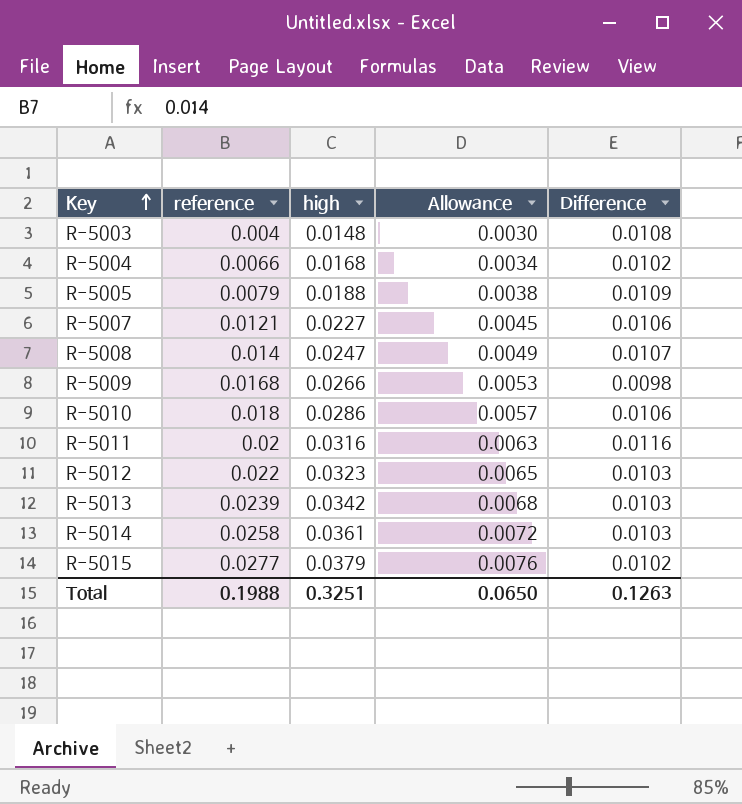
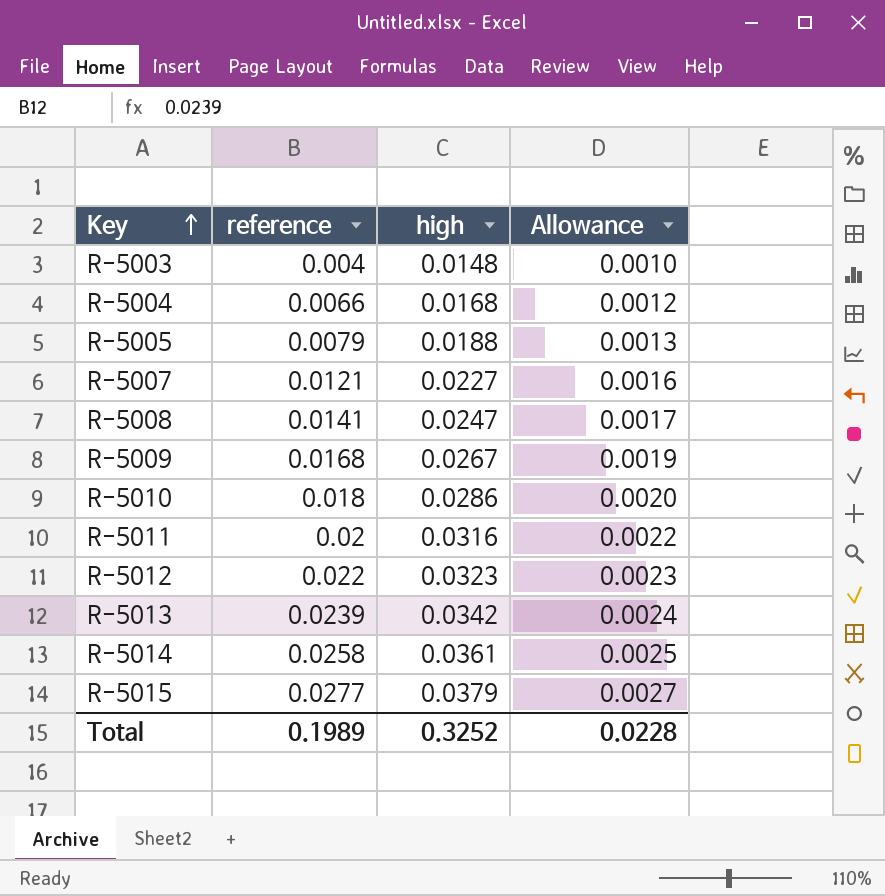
column Difference | formula: [high] - [reference] -> none
column Allowance | formula: [high] * 0.2 -> [high] * 0.07
R-5008 | reference: 0.014 -> 0.0141
R-5009 | high: 0.0266 -> 0.0267
Total | reference: 0.1988 -> 0.1989
Total | high: 0.3251 -> 0.3252
Total | Allowance: 0.0650 -> 0.0228

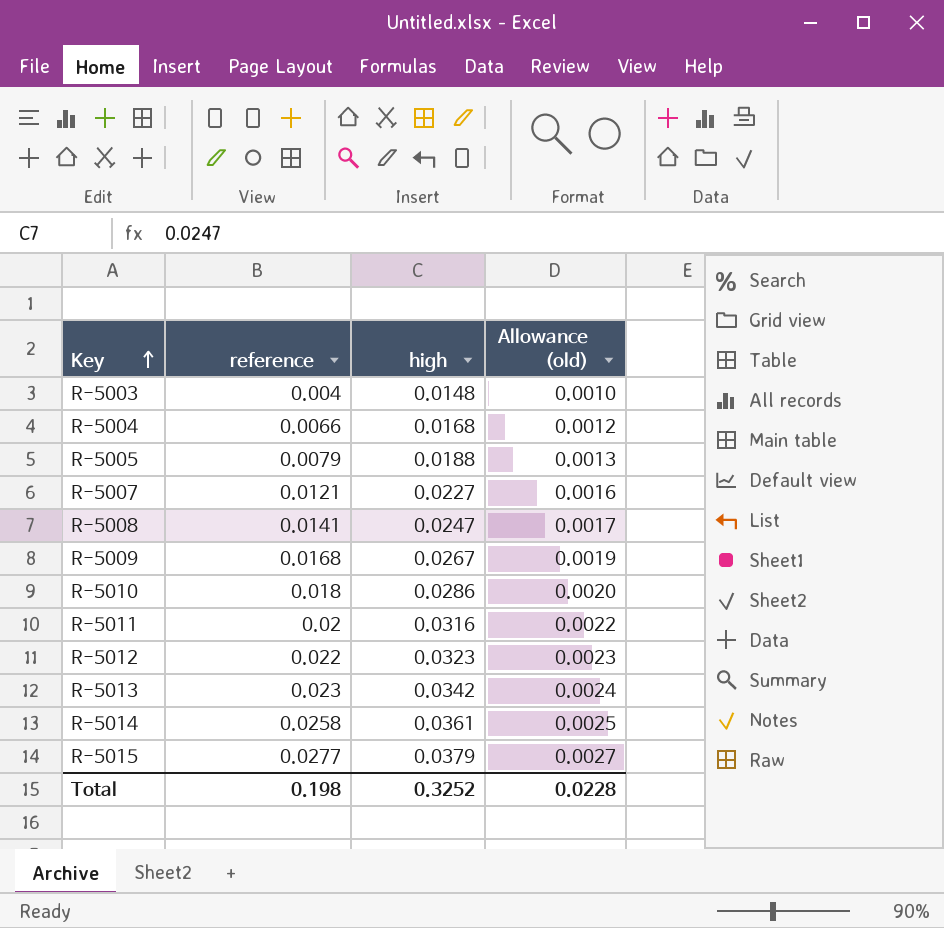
column name: Allowance -> Allowance (old)
R-5013 | reference: 0.0239 -> 0.023
Total | reference: 0.1989 -> 0.198

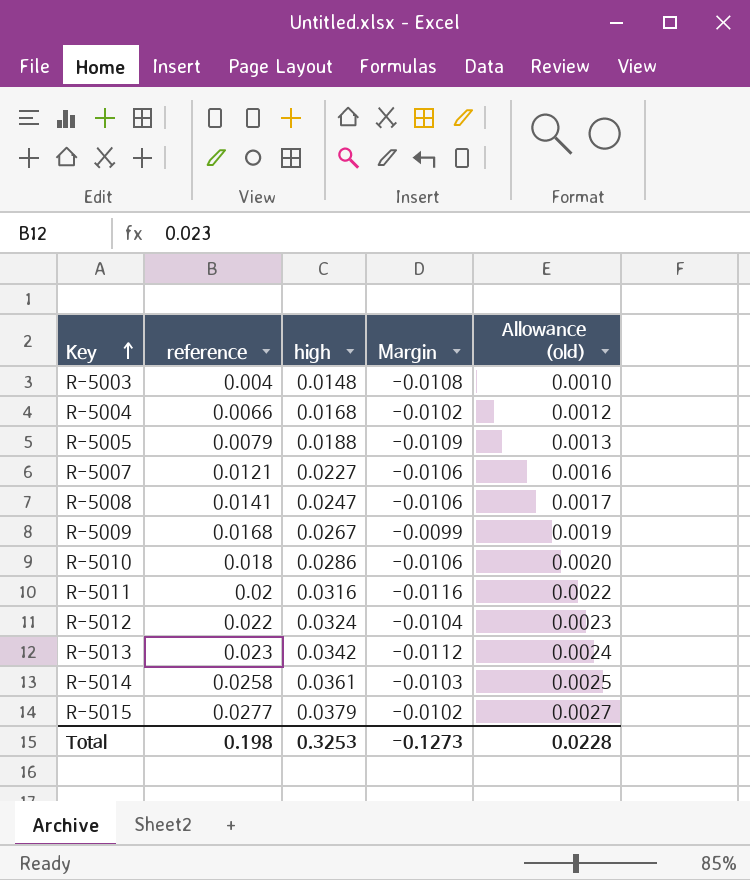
column Margin | formula: none -> [reference] - [high]
R-5012 | high: 0.0323 -> 0.0324
Total | high: 0.3252 -> 0.3253

